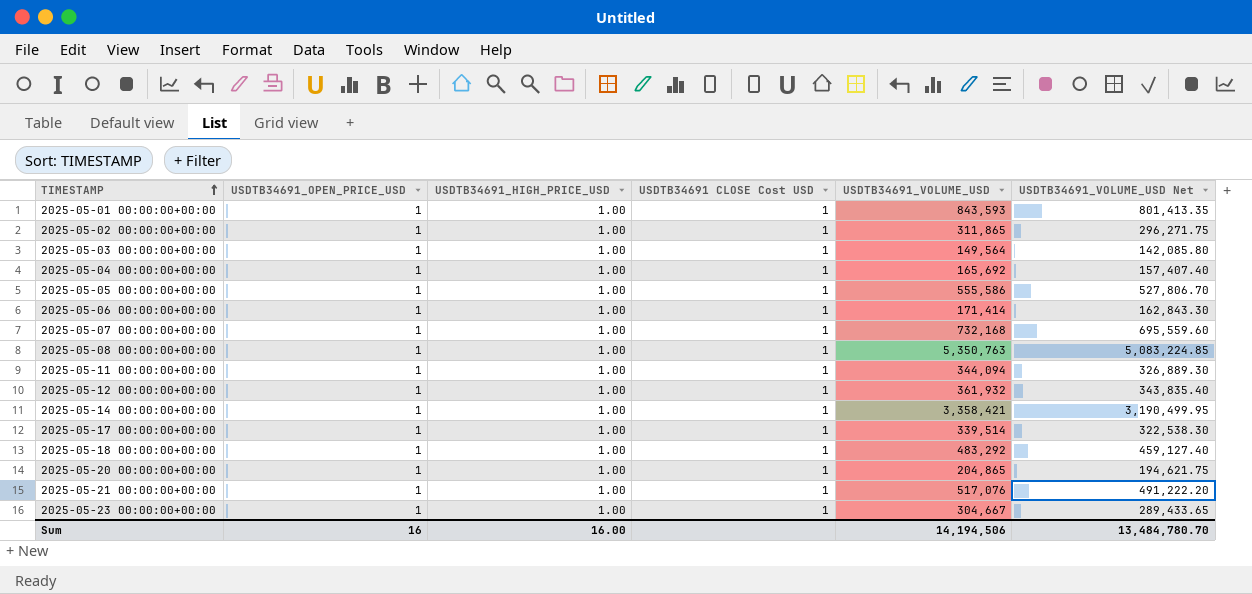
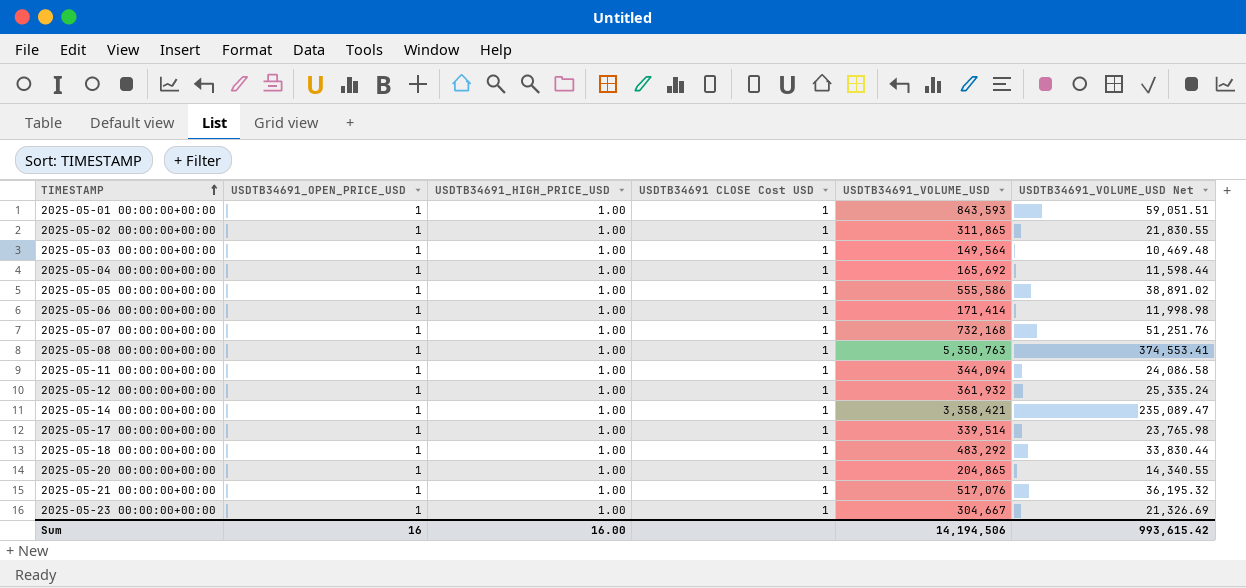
column USDTB34691_VOLUME_USD Net | formula: [USDTB34691_VOLUME_USD] * 0.95 -> [USDTB34691_VOLUME_USD] * 0.07
Sum | USDTB34691_VOLUME_USD Net: 13,484,780.70 -> 993,615.42

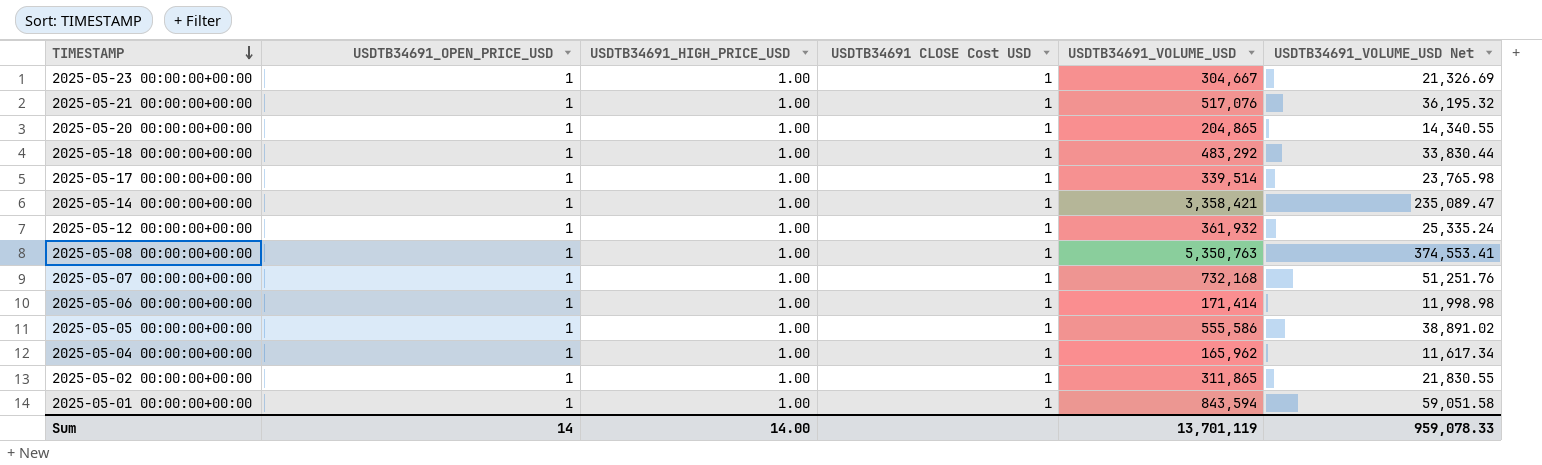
row order: TIMESTAMP ascending -> TIMESTAMP descending
row 2025-05-03 00:00:00+00:00: 1 | 1.00 | 1 | 149,564 | 10,469.48 -> none
row 2025-05-11 00:00:00+00:00: 1 | 1.00 | 1 | 344,094 | 24,086.58 -> none
2025-05-04 00:00:00+00:00 | USDTB34691_VOLUME_USD: 165,692 -> 165,962
2025-05-04 00:00:00+00:00 | USDTB34691_VOLUME_USD Net: 11,598.44 -> 11,617.34
2025-05-01 00:00:00+00:00 | USDTB34691_VOLUME_USD: 843,593 -> 843,594
2025-05-01 00:00:00+00:00 | USDTB34691_VOLUME_USD Net: 59,051.51 -> 59,051.58
Sum | USDTB34691_OPEN_PRICE_USD: 16 -> 14
Sum | USDTB34691_HIGH_PRICE_USD: 16.00 -> 14.00
Sum | USDTB34691_VOLUME_USD: 14,194,506 -> 13,701,119
Sum | USDTB34691_VOLUME_USD Net: 993,615.42 -> 959,078.33

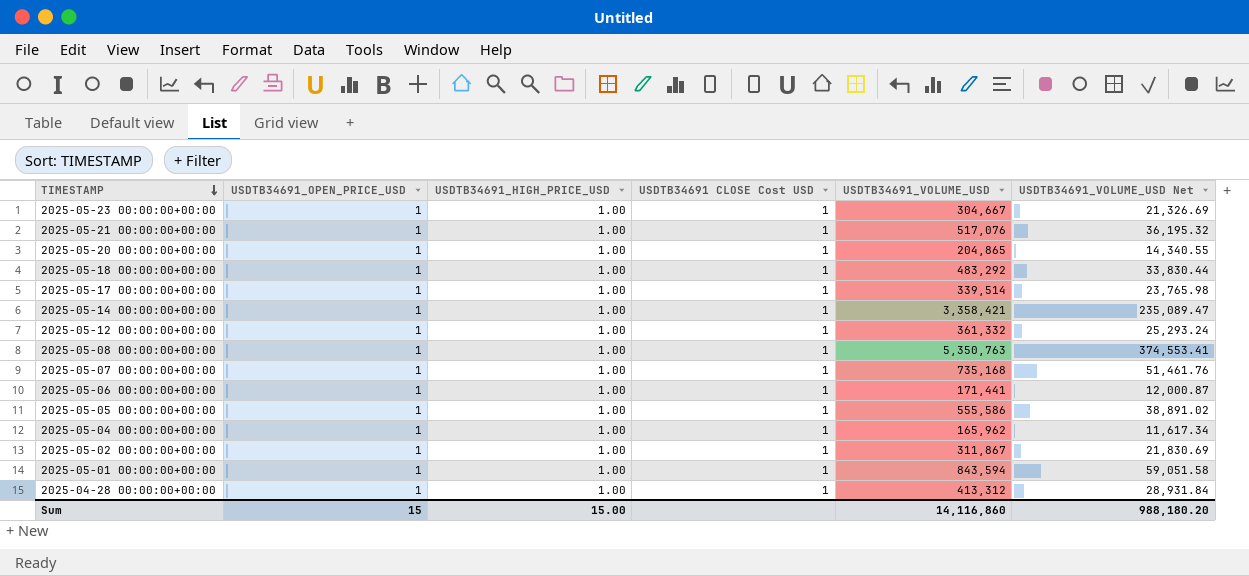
2025-05-12 00:00:00+00:00 | USDTB34691_VOLUME_USD: 361,932 -> 361,332
2025-05-12 00:00:00+00:00 | USDTB34691_VOLUME_USD Net: 25,335.24 -> 25,293.24
2025-05-07 00:00:00+00:00 | USDTB34691_VOLUME_USD: 732,168 -> 735,168
2025-05-07 00:00:00+00:00 | USDTB34691_VOLUME_USD Net: 51,251.76 -> 51,461.76
2025-05-06 00:00:00+00:00 | USDTB34691_VOLUME_USD: 171,414 -> 171,441
2025-05-06 00:00:00+00:00 | USDTB34691_VOLUME_USD Net: 11,998.98 -> 12,000.87
2025-05-02 00:00:00+00:00 | USDTB34691_VOLUME_USD: 311,865 -> 311,867
2025-05-02 00:00:00+00:00 | USDTB34691_VOLUME_USD Net: 21,830.55 -> 21,830.69
row 2025-04-28 00:00:00+00:00: none -> 1 | 1.00 | 1 | 413,312 | 28,931.84
Sum | USDTB34691_OPEN_PRICE_USD: 14 -> 15
Sum | USDTB34691_HIGH_PRICE_USD: 14.00 -> 15.00
Sum | USDTB34691_VOLUME_USD: 13,701,119 -> 14,116,860
Sum | USDTB34691_VOLUME_USD Net: 959,078.33 -> 988,180.20

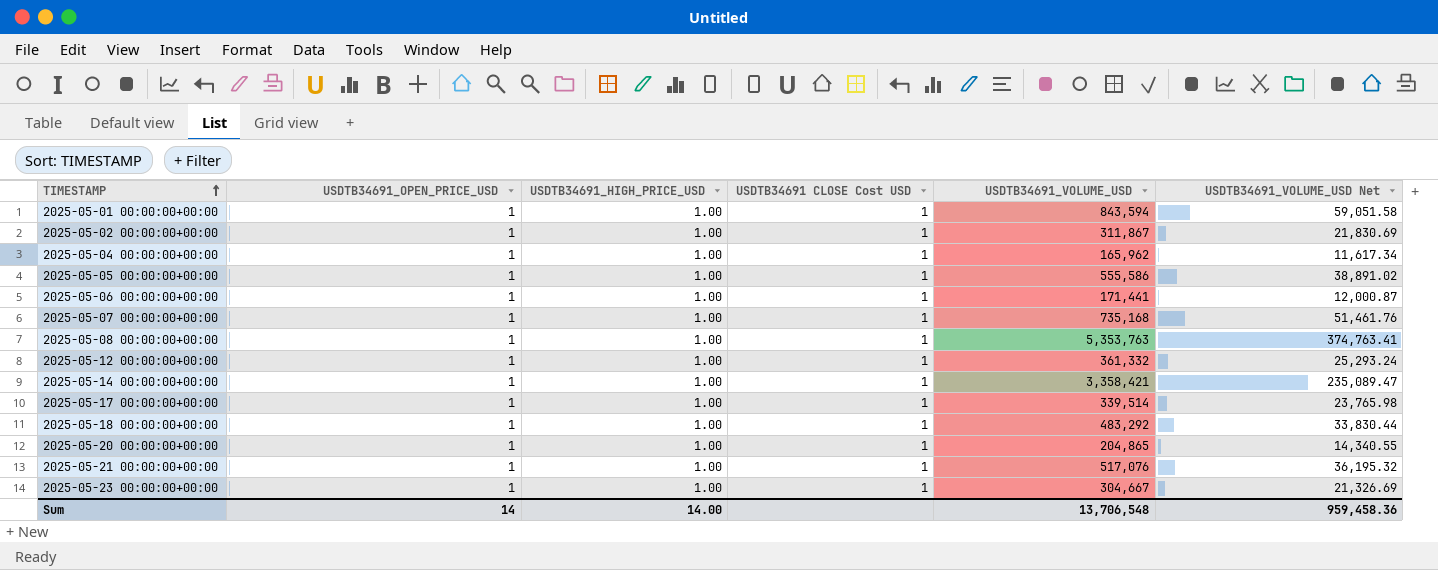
row order: TIMESTAMP descending -> TIMESTAMP ascending
row 2025-04-28 00:00:00+00:00: 1 | 1.00 | 1 | 413,312 | 28,931.84 -> none
2025-05-08 00:00:00+00:00 | USDTB34691_VOLUME_USD: 5,350,763 -> 5,353,763
2025-05-08 00:00:00+00:00 | USDTB34691_VOLUME_USD Net: 374,553.41 -> 374,763.41
Sum | USDTB34691_OPEN_PRICE_USD: 15 -> 14
Sum | USDTB34691_HIGH_PRICE_USD: 15.00 -> 14.00
Sum | USDTB34691_VOLUME_USD: 14,116,860 -> 13,706,548
Sum | USDTB34691_VOLUME_USD Net: 988,180.20 -> 959,458.36

